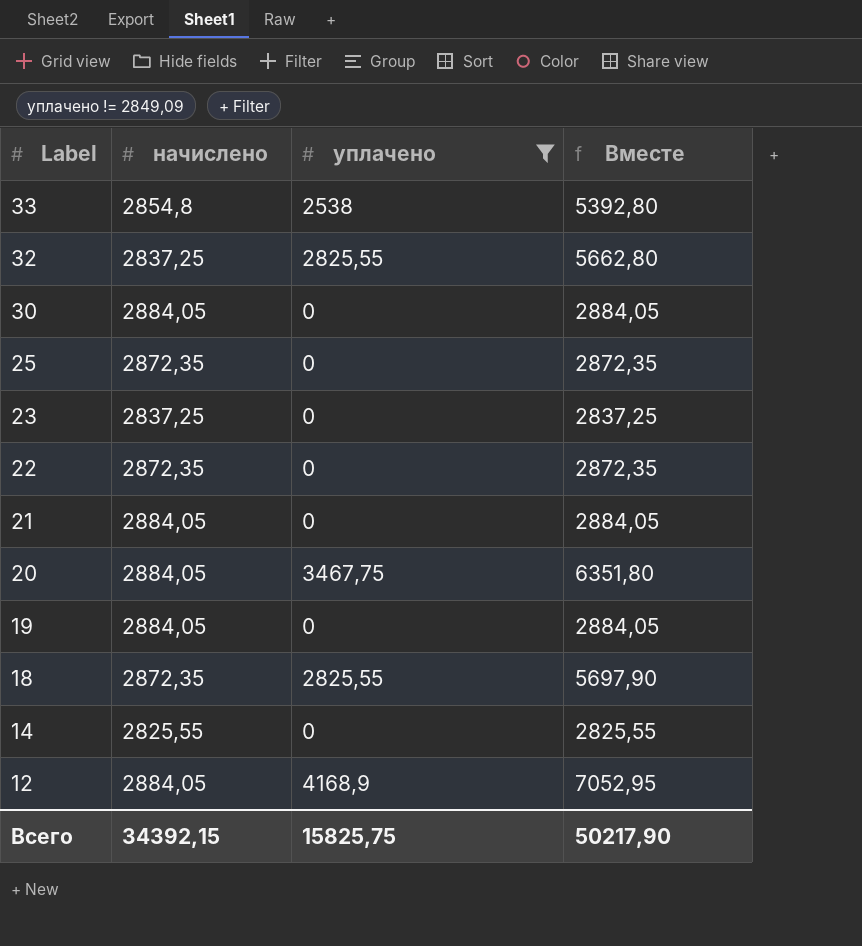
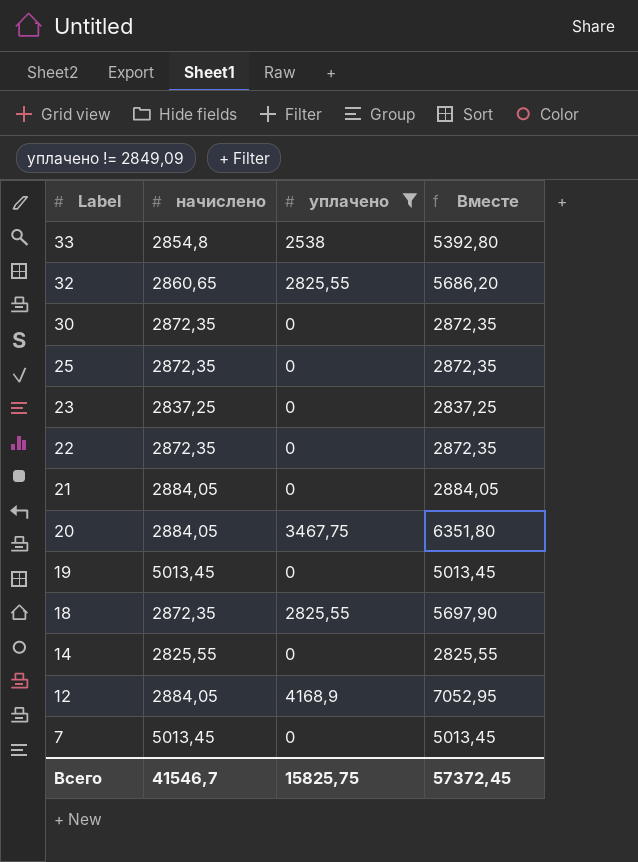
32 | начислено: 2837,25 -> 2860,65
32 | Вместе: 5662,80 -> 5686,20
30 | начислено: 2884,05 -> 2872,35
30 | Вместе: 2884,05 -> 2872,35
19 | начислено: 2884,05 -> 5013,45
19 | Вместе: 2884,05 -> 5013,45
row 7: none -> 5013,45 | 0 | 5013,45
Всего | начислено: 34392,15 -> 41546,7
Всего | Вместе: 50217,90 -> 57372,45

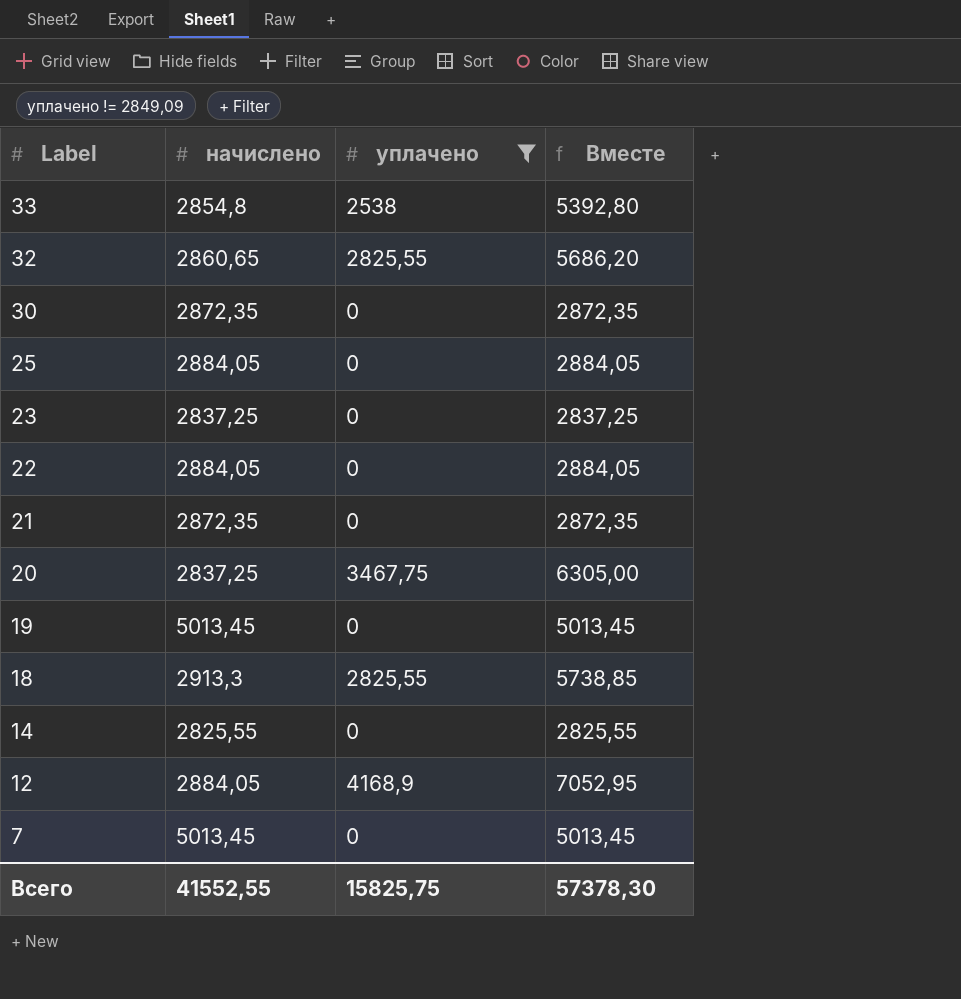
25 | начислено: 2872,35 -> 2884,05
25 | Вместе: 2872,35 -> 2884,05
22 | начислено: 2872,35 -> 2884,05
22 | Вместе: 2872,35 -> 2884,05
21 | начислено: 2884,05 -> 2872,35
21 | Вместе: 2884,05 -> 2872,35
20 | начислено: 2884,05 -> 2837,25
20 | Вместе: 6351,80 -> 6305,00
18 | начислено: 2872,35 -> 2913,3
18 | Вместе: 5697,90 -> 5738,85
Всего | начислено: 41546,7 -> 41552,55
Всего | Вместе: 57372,45 -> 57378,30

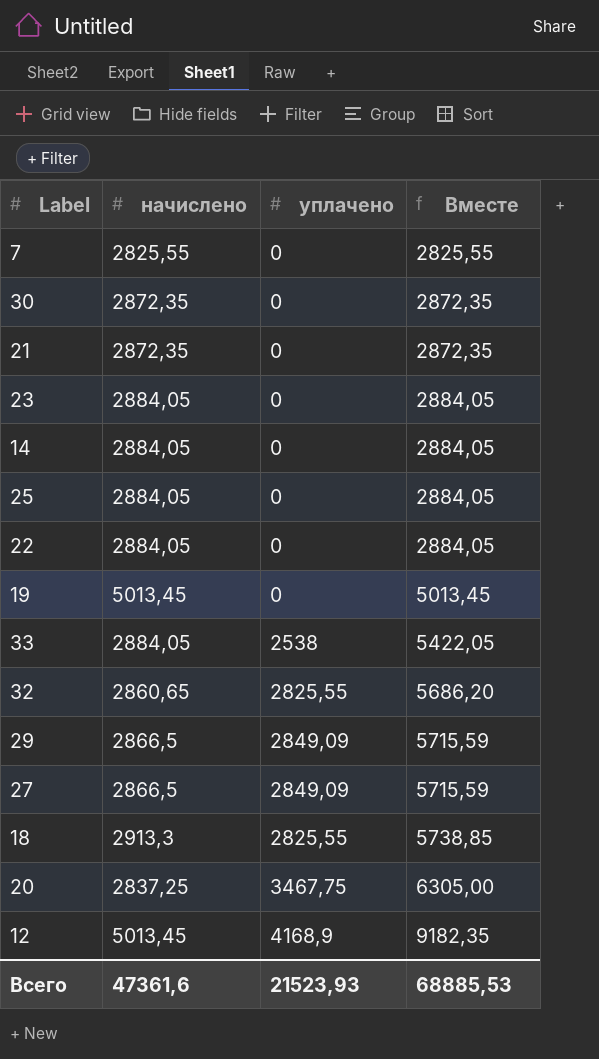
filter: уплачено != 2849,09 -> none
row order: Label descending -> Вместе ascending
7 | начислено: 5013,45 -> 2825,55
7 | Вместе: 5013,45 -> 2825,55
23 | начислено: 2837,25 -> 2884,05
23 | Вместе: 2837,25 -> 2884,05
14 | начислено: 2825,55 -> 2884,05
14 | Вместе: 2825,55 -> 2884,05
33 | начислено: 2854,8 -> 2884,05
33 | Вместе: 5392,80 -> 5422,05
12 | начислено: 2884,05 -> 5013,45
12 | Вместе: 7052,95 -> 9182,35
Всего | начислено: 41552,55 -> 47361,6
Всего | уплачено: 15825,75 -> 21523,93
Всего | Вместе: 57378,30 -> 68885,53

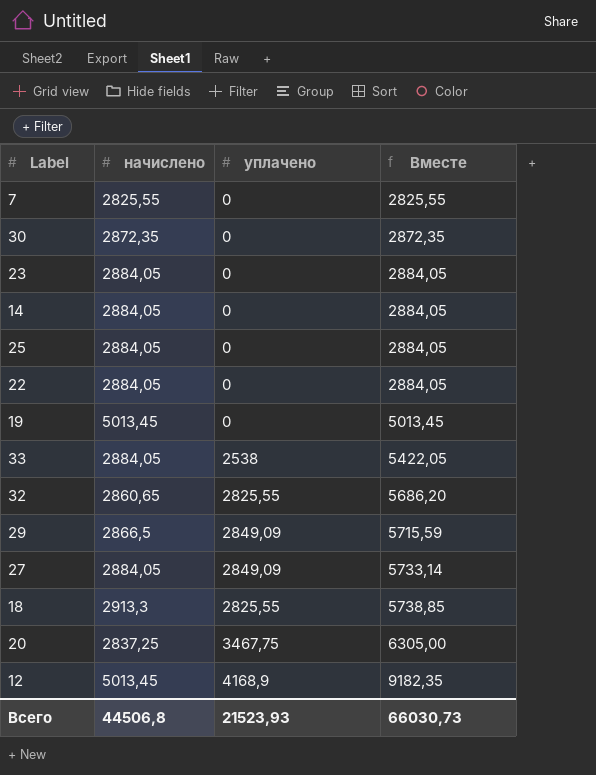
row 21: 2872,35 | 0 | 2872,35 -> none
27 | начислено: 2866,5 -> 2884,05
27 | Вместе: 5715,59 -> 5733,14
Всего | начислено: 47361,6 -> 44506,8
Всего | Вместе: 68885,53 -> 66030,73

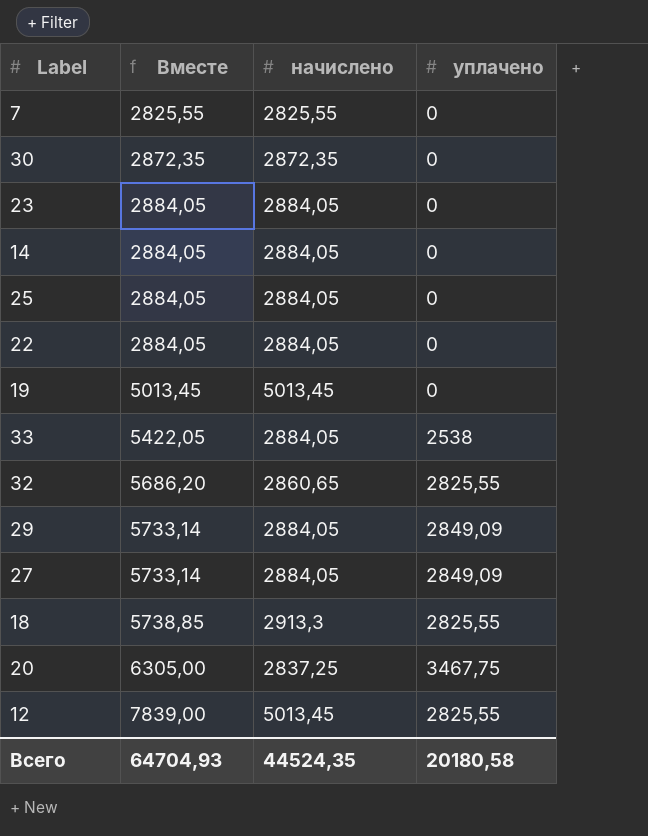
column Вместе | position: 4 -> 2
29 | Вместе: 5715,59 -> 5733,14
29 | начислено: 2866,5 -> 2884,05
12 | Вместе: 9182,35 -> 7839,00
12 | уплачено: 4168,9 -> 2825,55
Всего | Вместе: 66030,73 -> 64704,93
Всего | начислено: 44506,8 -> 44524,35
Всего | уплачено: 21523,93 -> 20180,58

